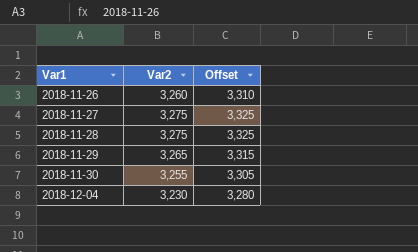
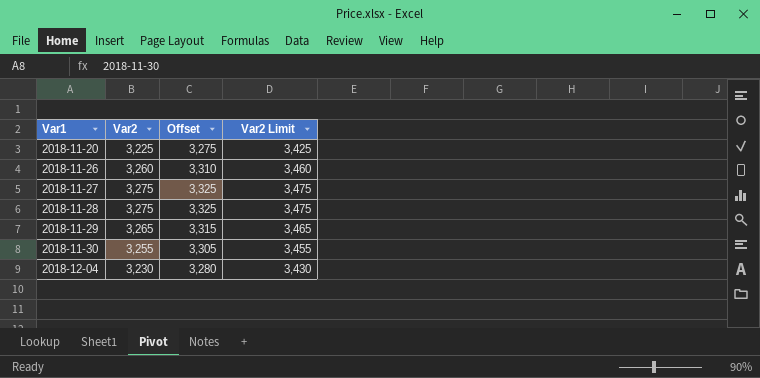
column Var2 Limit | formula: none -> [Var2] + 200
row 2018-11-20: none -> 3,225 | 3,275 | 3,425

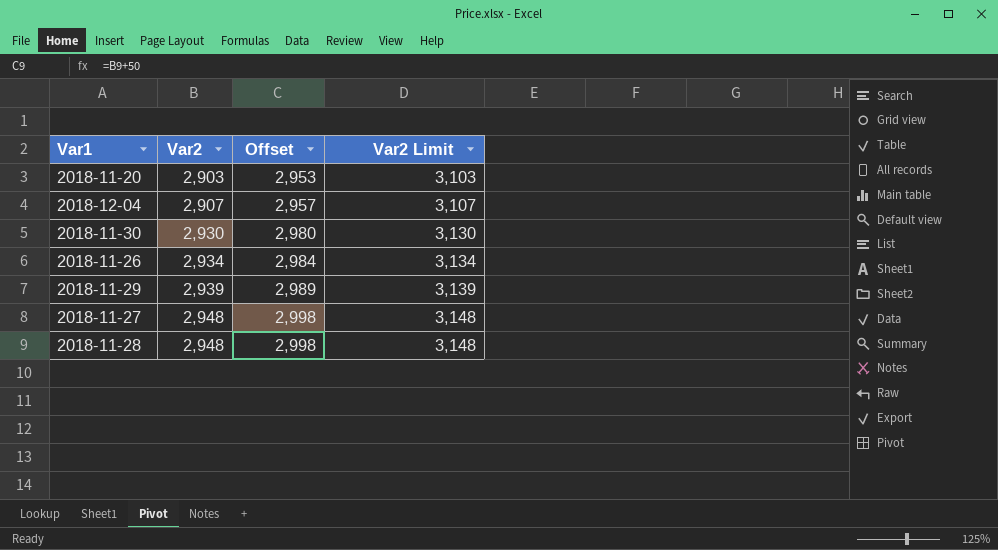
row order: Var1 ascending -> Var2 ascending
2018-11-20 | Var2: 3,225 -> 2,903
2018-11-20 | Offset: 3,275 -> 2,953
2018-11-20 | Var2 Limit: 3,425 -> 3,103
2018-12-04 | Var2: 3,230 -> 2,907
2018-12-04 | Offset: 3,280 -> 2,957
2018-12-04 | Var2 Limit: 3,430 -> 3,107
2018-11-30 | Var2: 3,255 -> 2,930
2018-11-30 | Offset: 3,305 -> 2,980
2018-11-30 | Var2 Limit: 3,455 -> 3,130
2018-11-26 | Var2: 3,260 -> 2,934
2018-11-26 | Offset: 3,310 -> 2,984
2018-11-26 | Var2 Limit: 3,460 -> 3,134
2018-11-29 | Var2: 3,265 -> 2,939
2018-11-29 | Offset: 3,315 -> 2,989
2018-11-29 | Var2 Limit: 3,465 -> 3,139
2018-11-27 | Var2: 3,275 -> 2,948
2018-11-27 | Offset: 3,325 -> 2,998
2018-11-27 | Var2 Limit: 3,475 -> 3,148
2018-11-28 | Var2: 3,275 -> 2,948
2018-11-28 | Offset: 3,325 -> 2,998
2018-11-28 | Var2 Limit: 3,475 -> 3,148

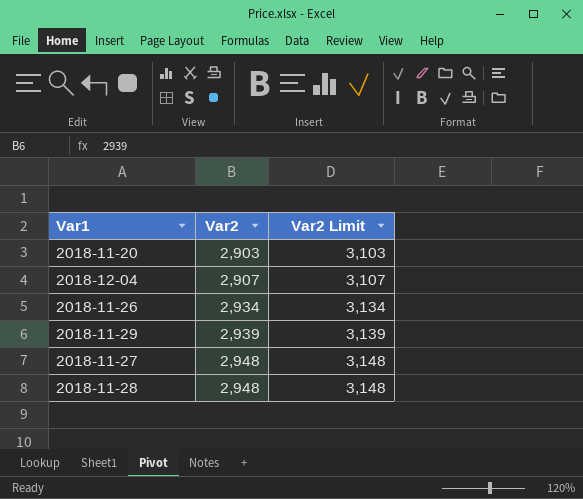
column Offset | formula: [Var2] + 50 -> none
row 2018-11-30: 2,930 | 2,980 | 3,130 -> none

